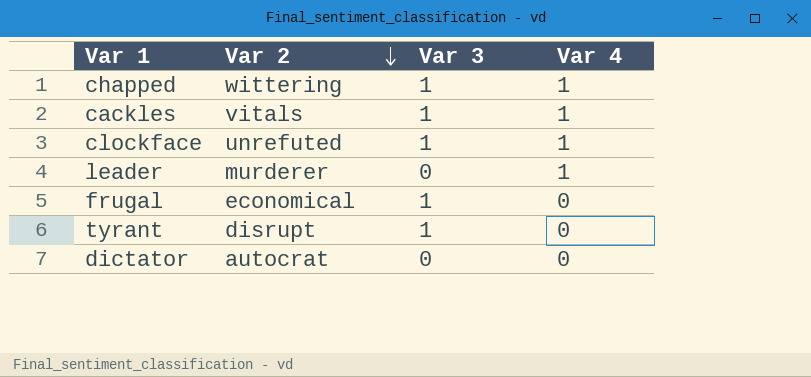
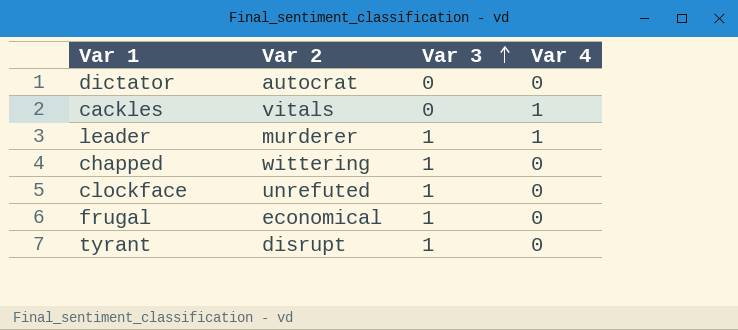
row order: Var 2 descending -> Var 3 ascending
cackles | Var 3: 1 -> 0
leader | Var 3: 0 -> 1
chapped | Var 4: 1 -> 0
clockface | Var 4: 1 -> 0

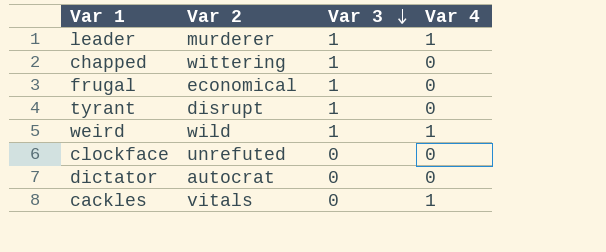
row order: Var 3 ascending -> Var 3 descending
row weird: none -> wild | 1 | 1
clockface | Var 3: 1 -> 0

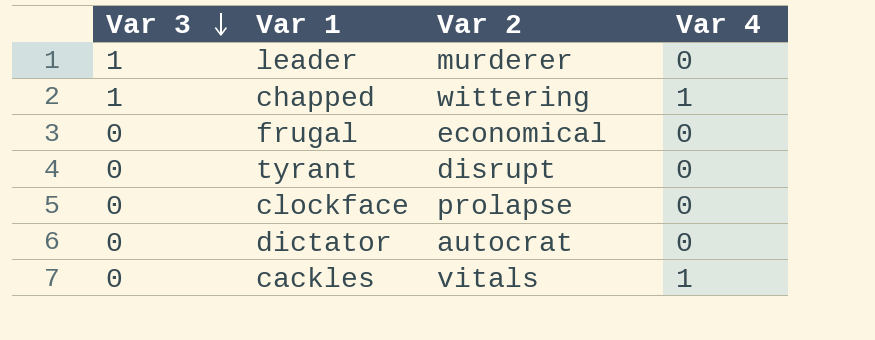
column Var 3 | position: 3 -> 1
row weird: wild | 1 | 1 -> none
leader | Var 4: 1 -> 0
chapped | Var 4: 0 -> 1
frugal | Var 3: 1 -> 0
tyrant | Var 3: 1 -> 0
clockface | Var 2: unrefuted -> prolapse

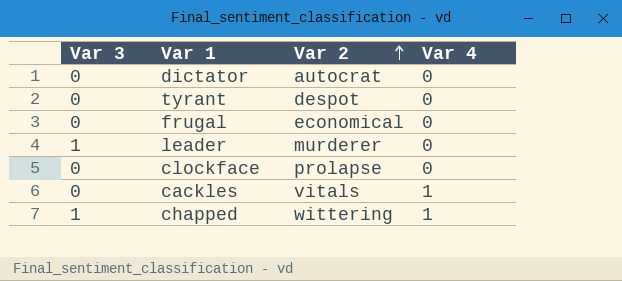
row order: Var 3 descending -> Var 2 ascending
tyrant | Var 2: disrupt -> despot

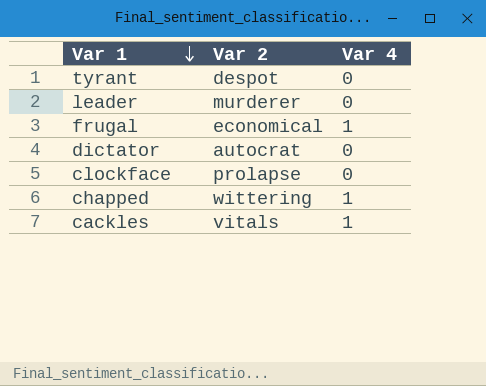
row order: Var 2 ascending -> Var 1 descending
column Var 3 | position: 1 -> none
frugal | Var 4: 0 -> 1

